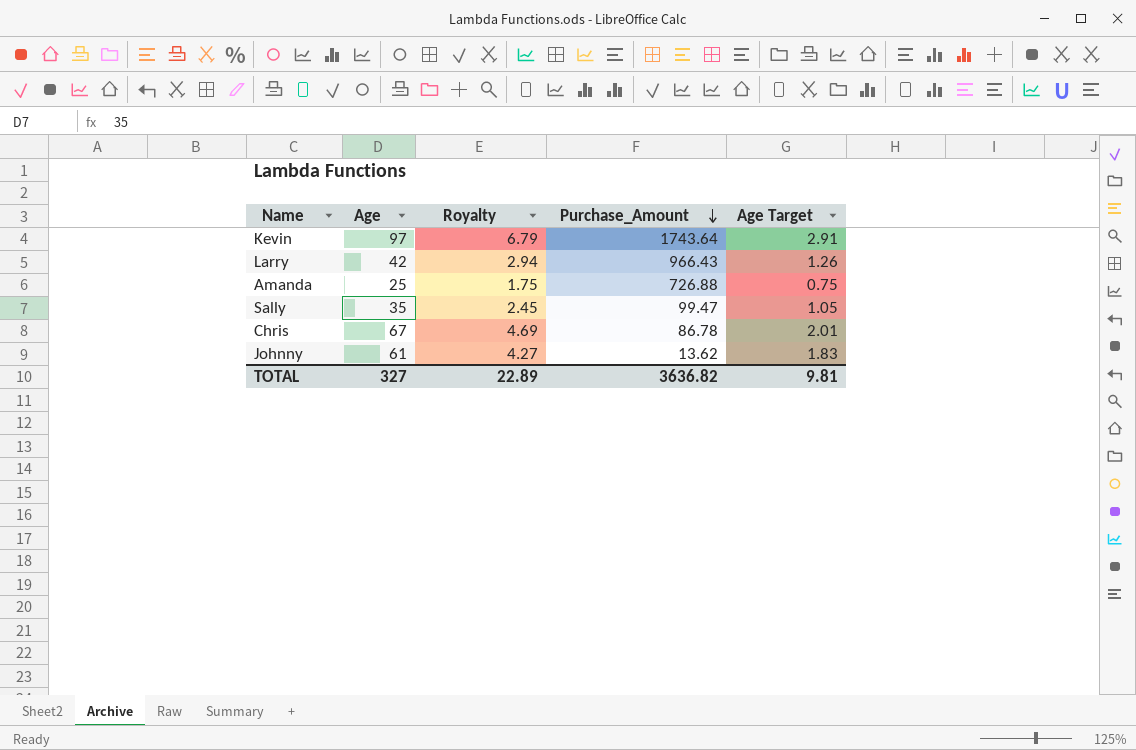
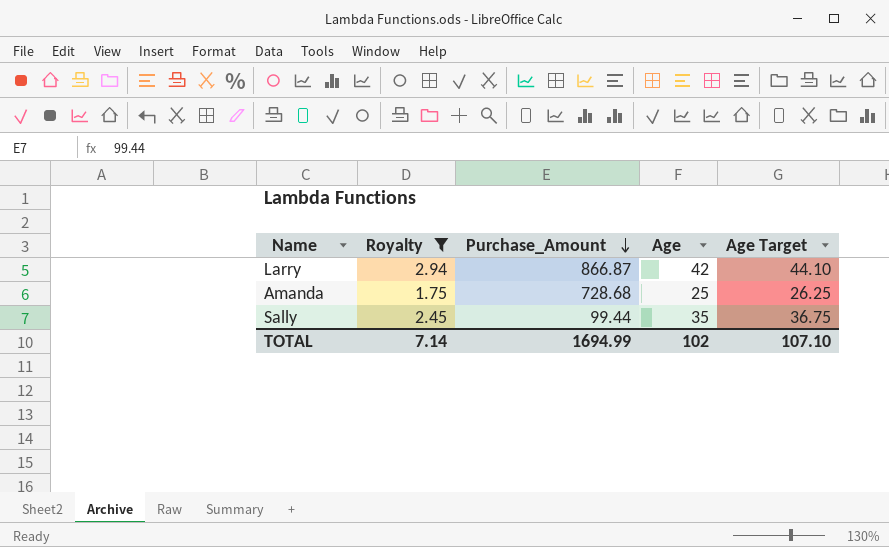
filter: none -> Royalty <= 2.94
column Age | position: 2 -> 4
column Age Target | formula: [Age] * 0.03 -> [Age] * 1.05
Larry | Purchase_Amount: 966.43 -> 866.87
Amanda | Purchase_Amount: 726.88 -> 728.68
Sally | Purchase_Amount: 99.47 -> 99.44
TOTAL | Royalty: 22.89 -> 7.14
TOTAL | Purchase_Amount: 3636.82 -> 1694.99
TOTAL | Age: 327 -> 102
TOTAL | Age Target: 9.81 -> 107.10

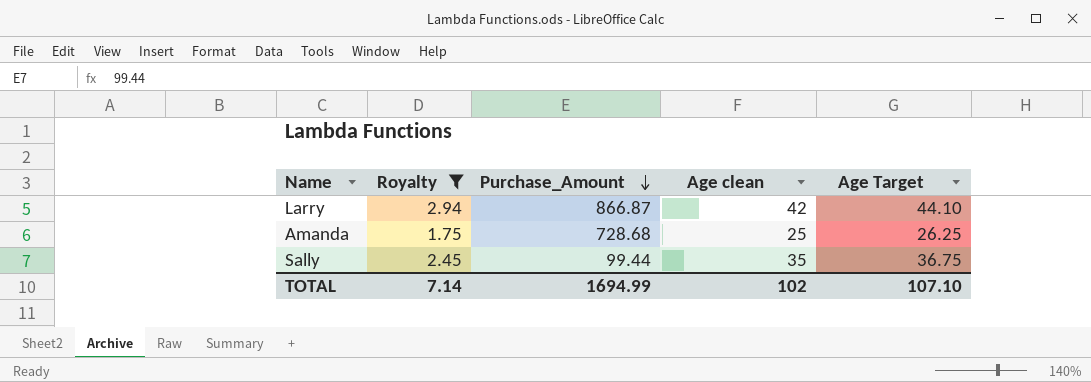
column name: Age -> Age clean

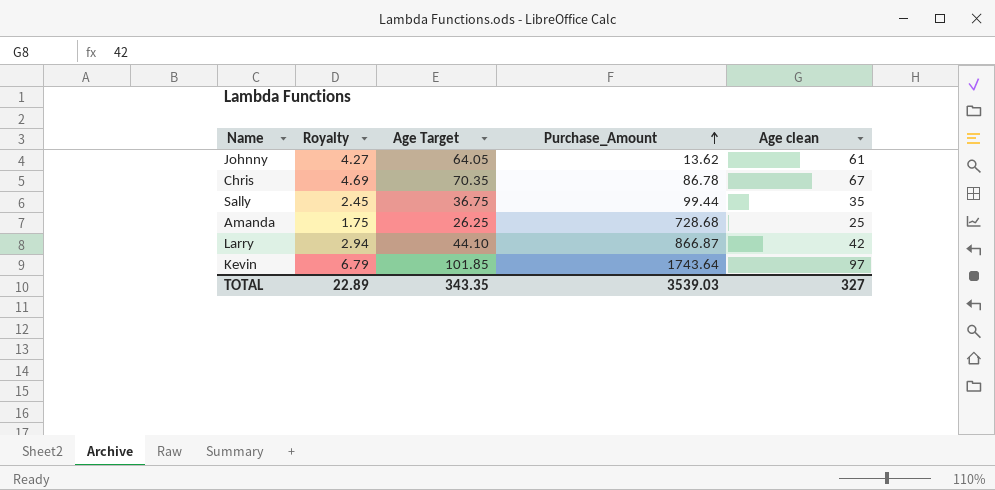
filter: Royalty <= 2.94 -> none
row order: Purchase_Amount descending -> Purchase_Amount ascending
column Age Target | position: 5 -> 3
TOTAL | Royalty: 7.14 -> 22.89
TOTAL | Age Target: 107.10 -> 343.35
TOTAL | Purchase_Amount: 1694.99 -> 3539.03
TOTAL | Age clean: 102 -> 327

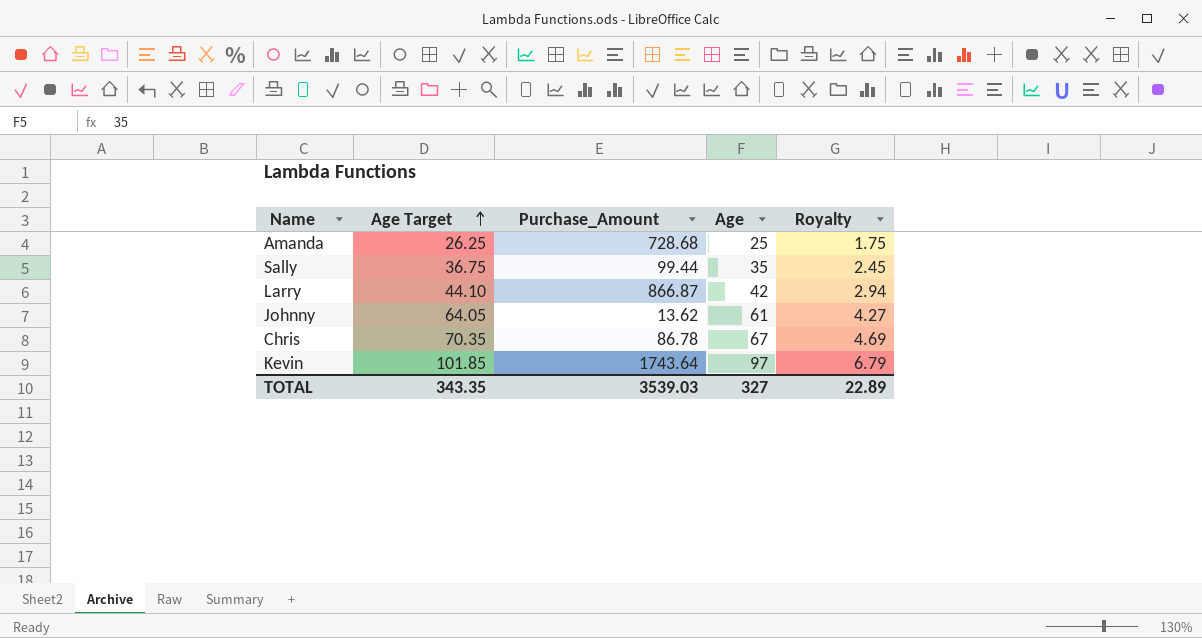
row order: Purchase_Amount ascending -> Age Target ascending
column name: Age clean -> Age
column Royalty | position: 2 -> 5

